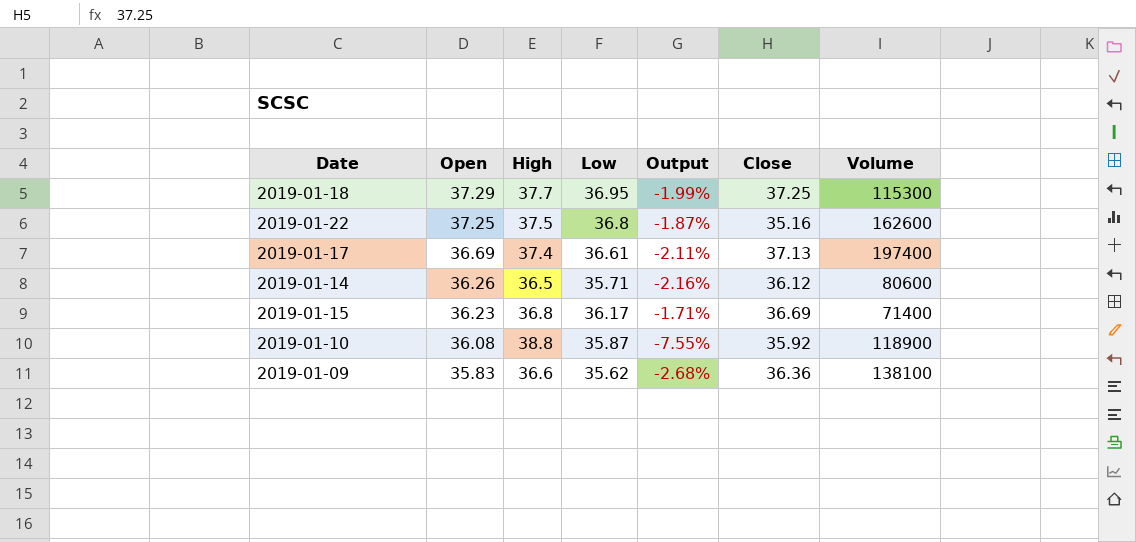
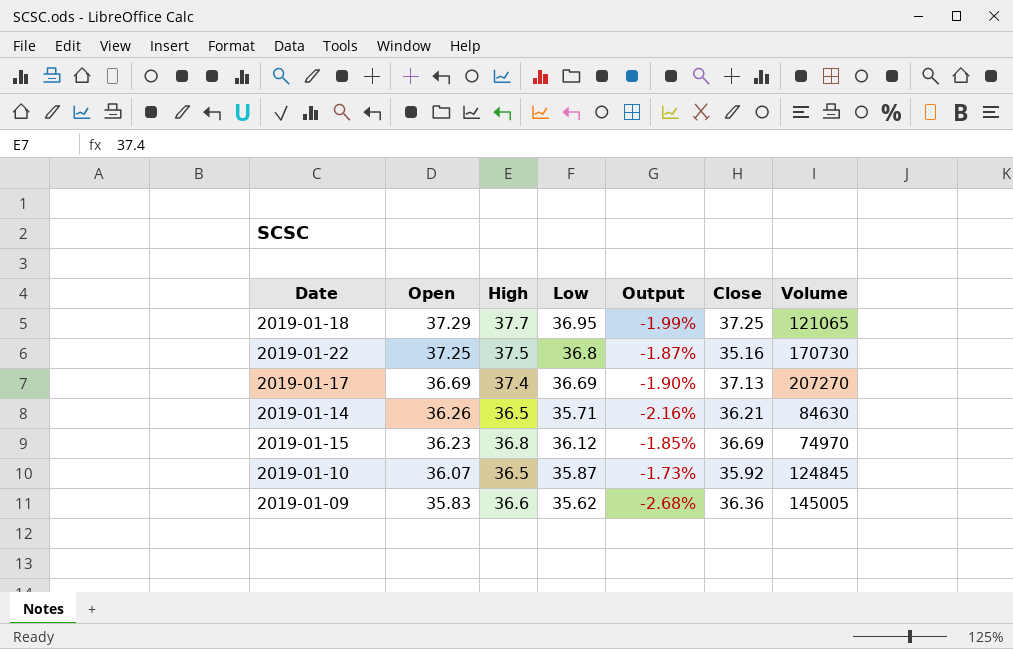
2019-01-18 | Volume: 115300 -> 121065
2019-01-22 | Volume: 162600 -> 170730
2019-01-17 | Low: 36.61 -> 36.69
2019-01-17 | Output: -2.11% -> -1.90%
2019-01-17 | Volume: 197400 -> 207270
2019-01-14 | Close: 36.12 -> 36.21
2019-01-14 | Volume: 80600 -> 84630
2019-01-15 | Low: 36.17 -> 36.12
2019-01-15 | Output: -1.71% -> -1.85%
2019-01-15 | Volume: 71400 -> 74970
2019-01-10 | Open: 36.08 -> 36.07
2019-01-10 | High: 38.8 -> 36.5
2019-01-10 | Output: -7.55% -> -1.73%
2019-01-10 | Volume: 118900 -> 124845
2019-01-09 | Volume: 138100 -> 145005

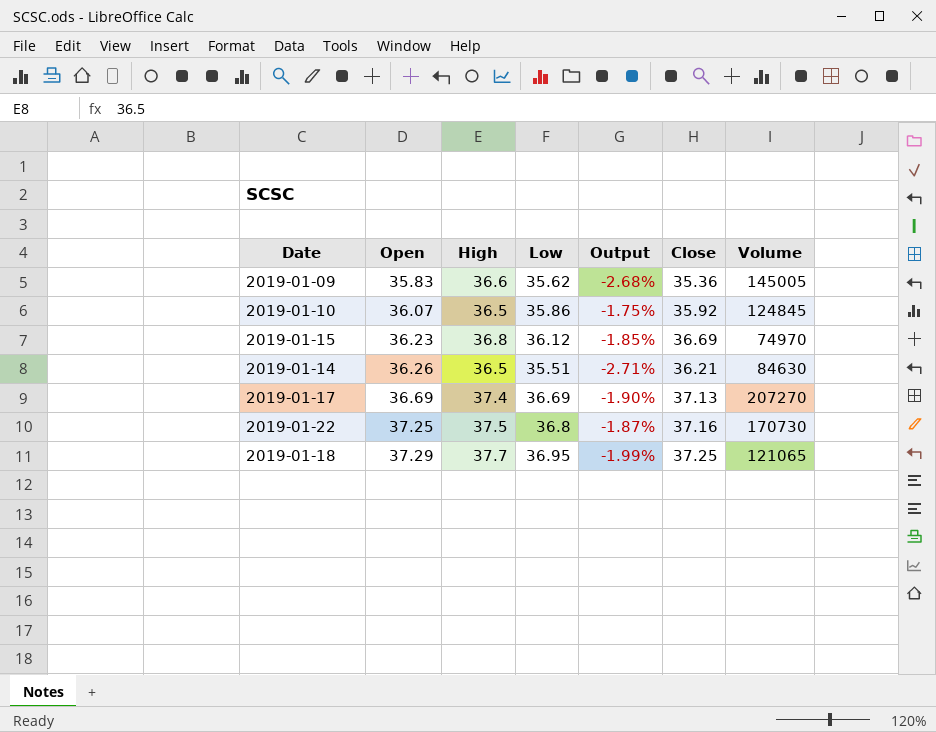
row order: Open descending -> Open ascending
2019-01-09 | Close: 36.36 -> 35.36
2019-01-10 | Low: 35.87 -> 35.86
2019-01-10 | Output: -1.73% -> -1.75%
2019-01-14 | Low: 35.71 -> 35.51
2019-01-14 | Output: -2.16% -> -2.71%
2019-01-22 | Close: 35.16 -> 37.16

